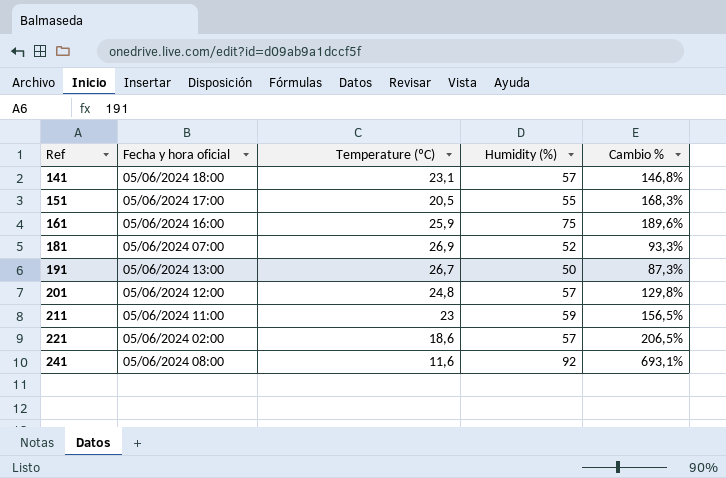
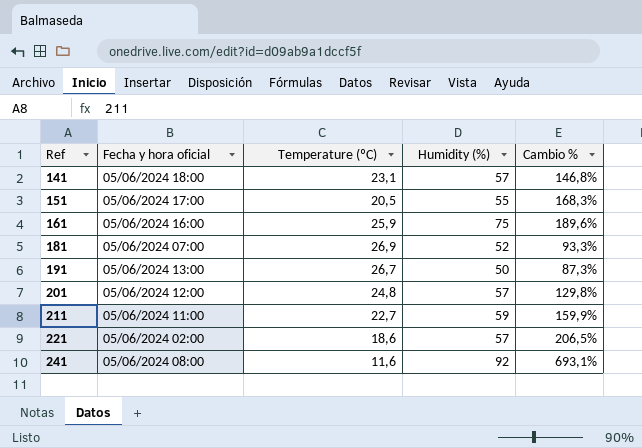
211 | Temperature (ºC): 23 -> 22,7
211 | Cambio %: 156,5% -> 159,9%

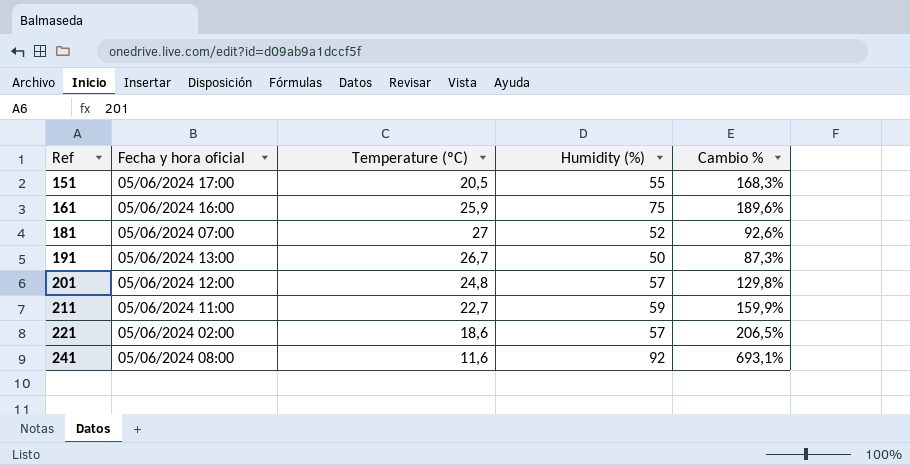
row 141: 05/06/2024 18:00 | 23,1 | 57 | 146,8% -> none
181 | Temperature (ºC): 26,9 -> 27
181 | Cambio %: 93,3% -> 92,6%

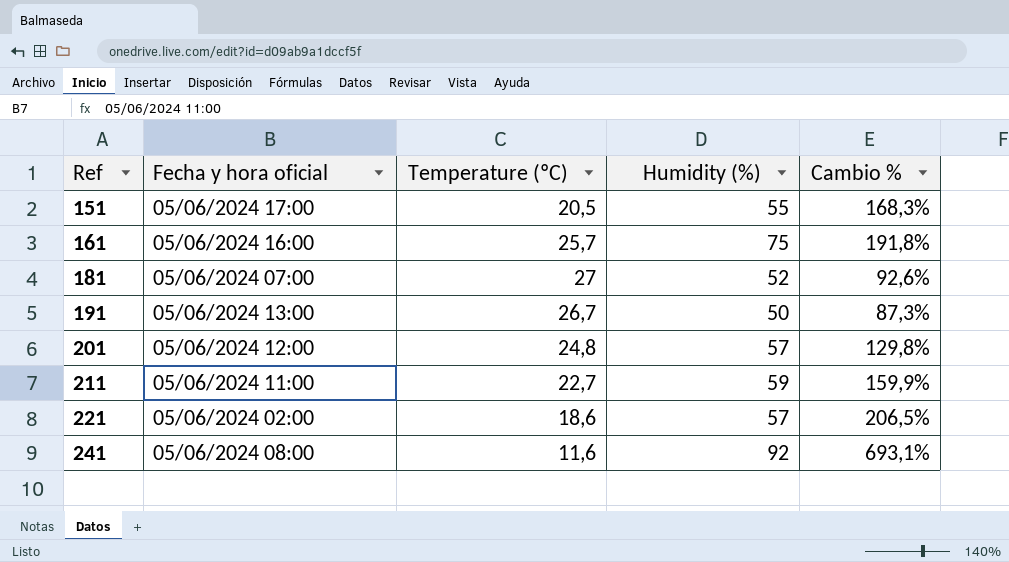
161 | Temperature (ºC): 25,9 -> 25,7
161 | Cambio %: 189,6% -> 191,8%

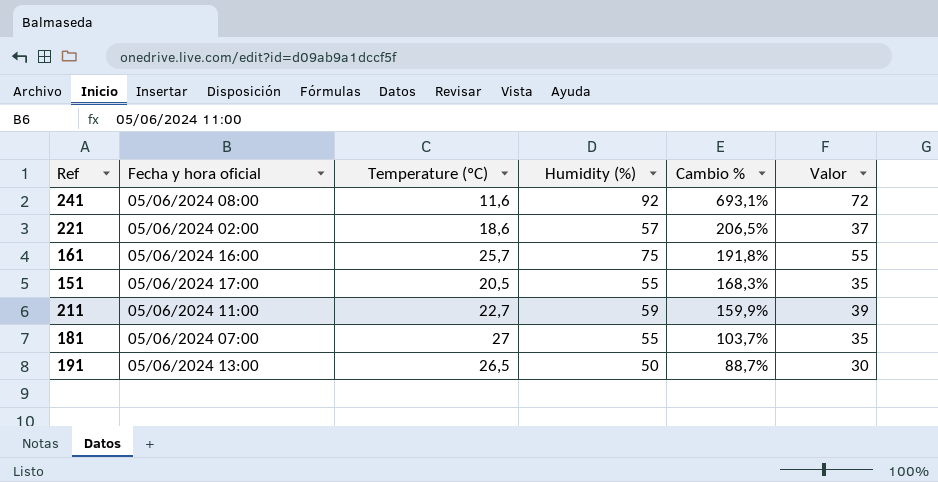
row order: Ref ascending -> Cambio % descending
column Valor | formula: none -> [Humidity (%)] - 20
row 201: 05/06/2024 12:00 | 24,8 | 57 | 129,8% -> none
181 | Humidity (%): 52 -> 55
181 | Cambio %: 92,6% -> 103,7%
191 | Temperature (ºC): 26,7 -> 26,5
191 | Cambio %: 87,3% -> 88,7%

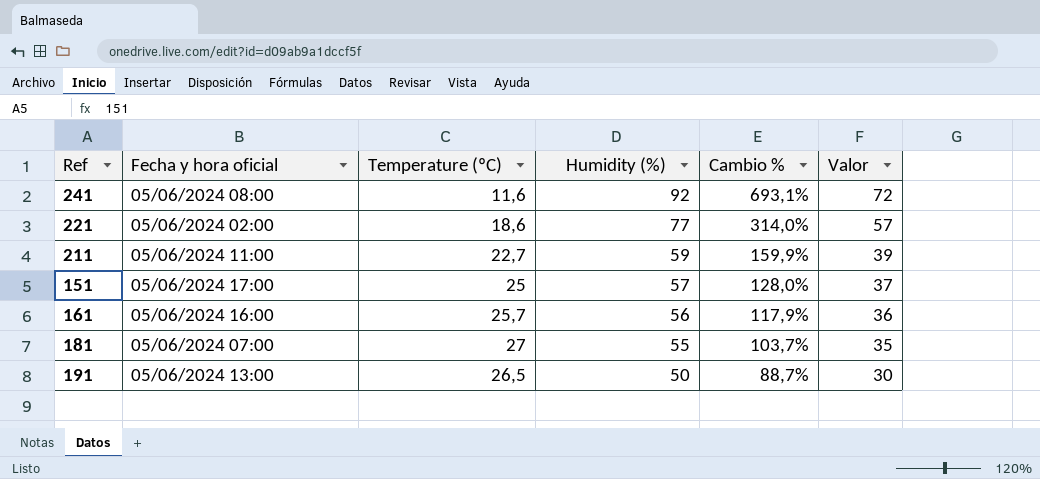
row order: Cambio % descending -> Humidity (%) descending
221 | Humidity (%): 57 -> 77
221 | Cambio %: 206,5% -> 314,0%
221 | Valor: 37 -> 57
151 | Temperature (ºC): 20,5 -> 25
151 | Humidity (%): 55 -> 57
151 | Cambio %: 168,3% -> 128,0%
151 | Valor: 35 -> 37
161 | Humidity (%): 75 -> 56
161 | Cambio %: 191,8% -> 117,9%
161 | Valor: 55 -> 36

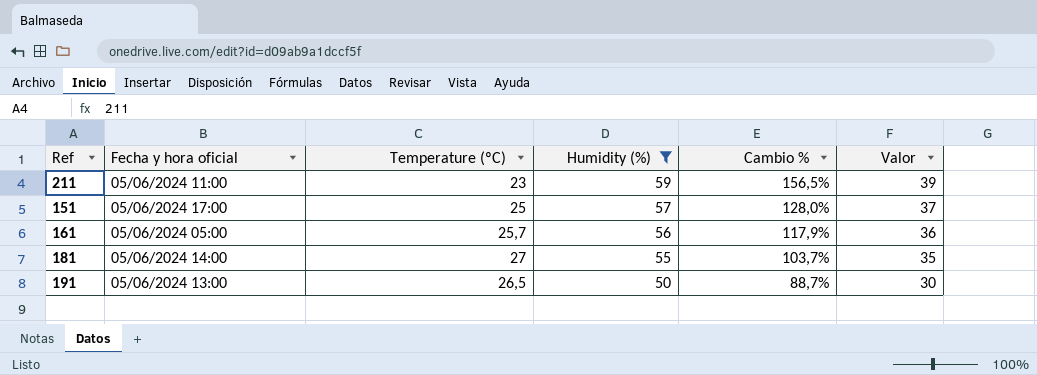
filter: none -> Humidity (%) <= 59
211 | Temperature (ºC): 22,7 -> 23
211 | Cambio %: 159,9% -> 156,5%
161 | Fecha y hora oficial: 05/06/2024 16:00 -> 05/06/2024 05:00
181 | Fecha y hora oficial: 05/06/2024 07:00 -> 05/06/2024 14:00

